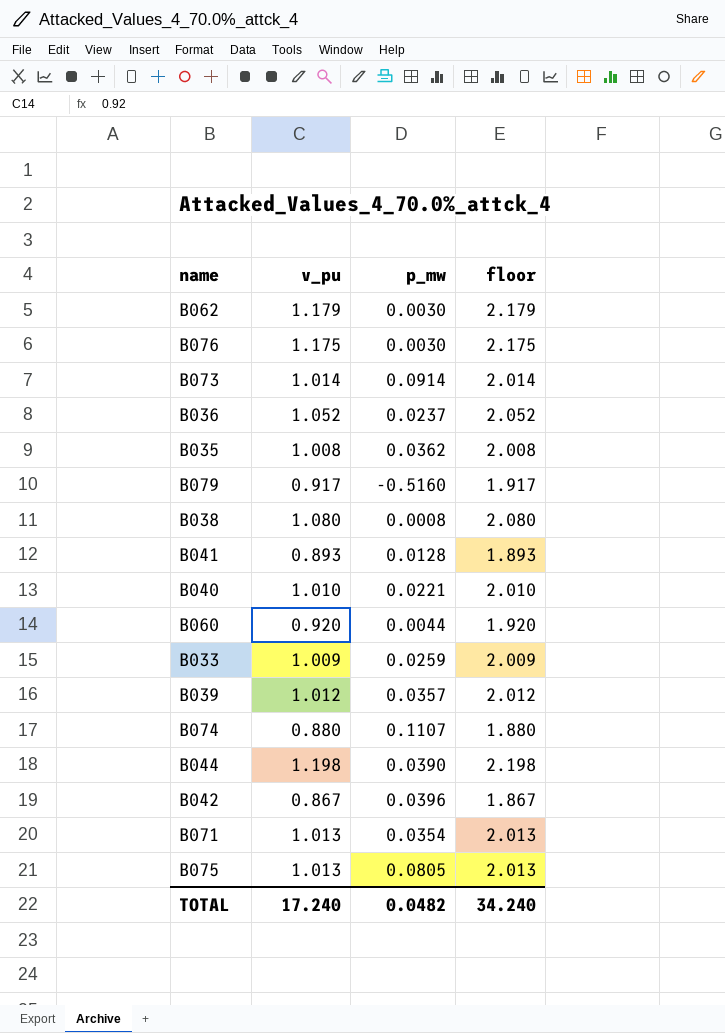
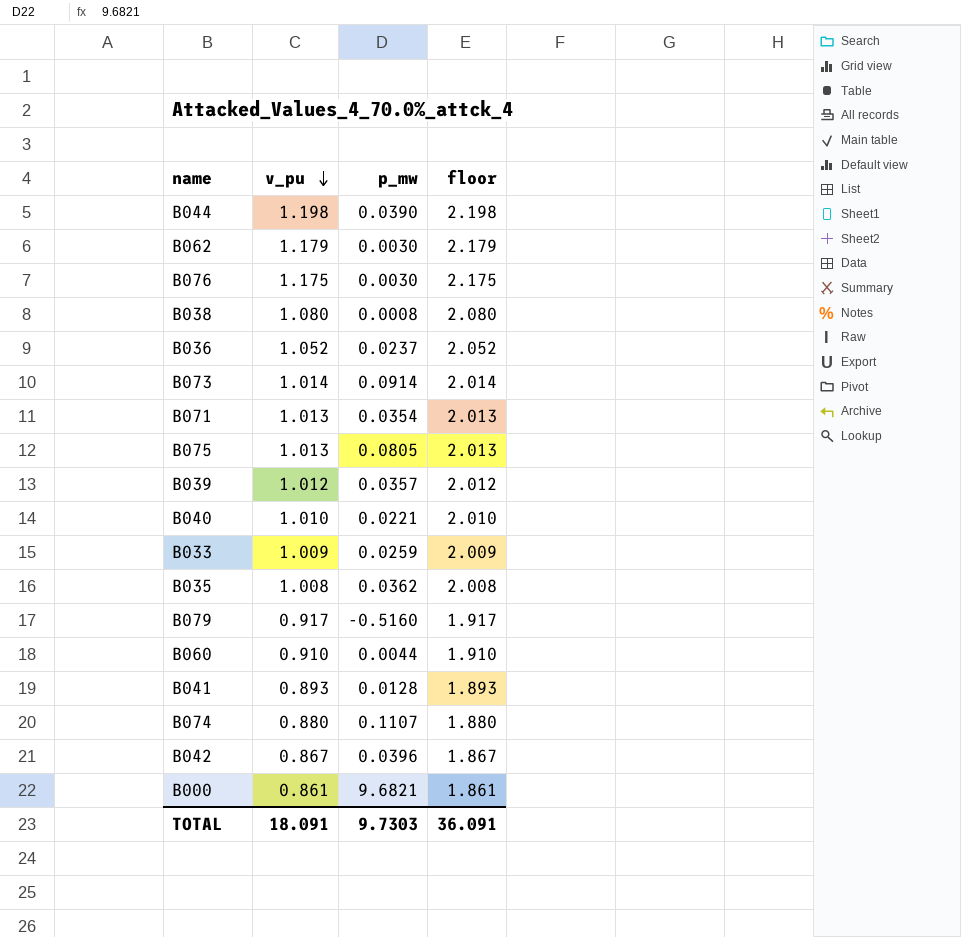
row order: none -> v_pu descending
B060 | v_pu: 0.920 -> 0.910
B060 | floor: 1.920 -> 1.910
row B000: none -> 0.861 | 9.6821 | 1.861
TOTAL | v_pu: 17.240 -> 18.091
TOTAL | p_mw: 0.0482 -> 9.7303
TOTAL | floor: 34.240 -> 36.091

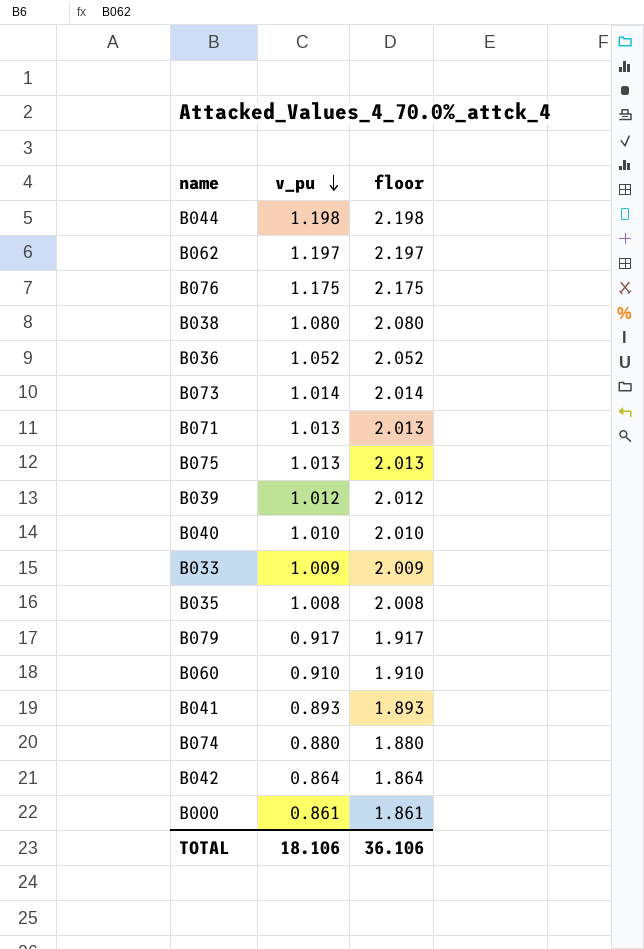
column p_mw | position: 3 -> none
B062 | v_pu: 1.179 -> 1.197
B062 | floor: 2.179 -> 2.197
B042 | v_pu: 0.867 -> 0.864
B042 | floor: 1.867 -> 1.864
TOTAL | v_pu: 18.091 -> 18.106
TOTAL | floor: 36.091 -> 36.106

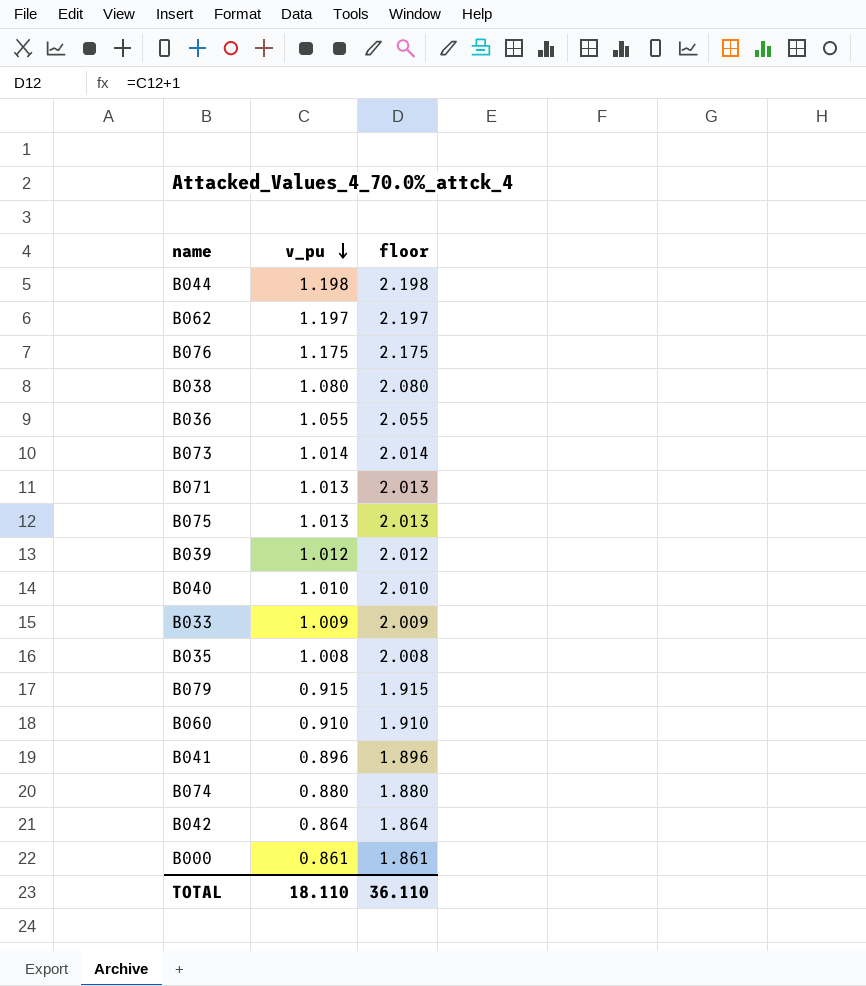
B036 | v_pu: 1.052 -> 1.055
B036 | floor: 2.052 -> 2.055
B079 | v_pu: 0.917 -> 0.915
B079 | floor: 1.917 -> 1.915
B041 | v_pu: 0.893 -> 0.896
B041 | floor: 1.893 -> 1.896
TOTAL | v_pu: 18.106 -> 18.110
TOTAL | floor: 36.106 -> 36.110

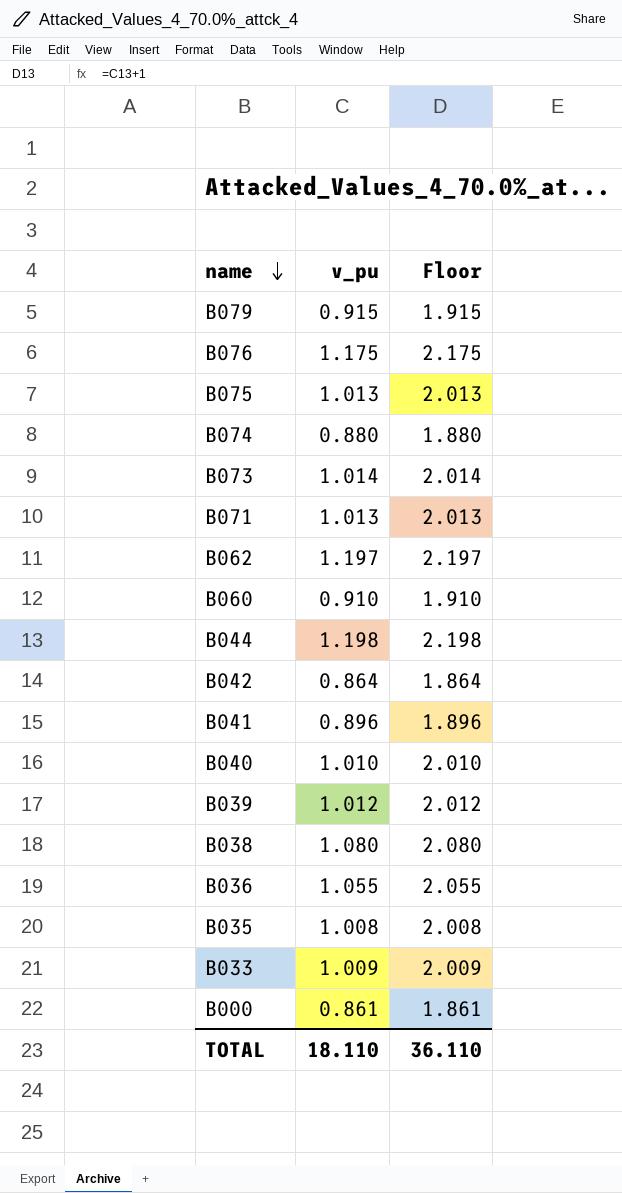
row order: v_pu descending -> name descending
column name: floor -> Floor

